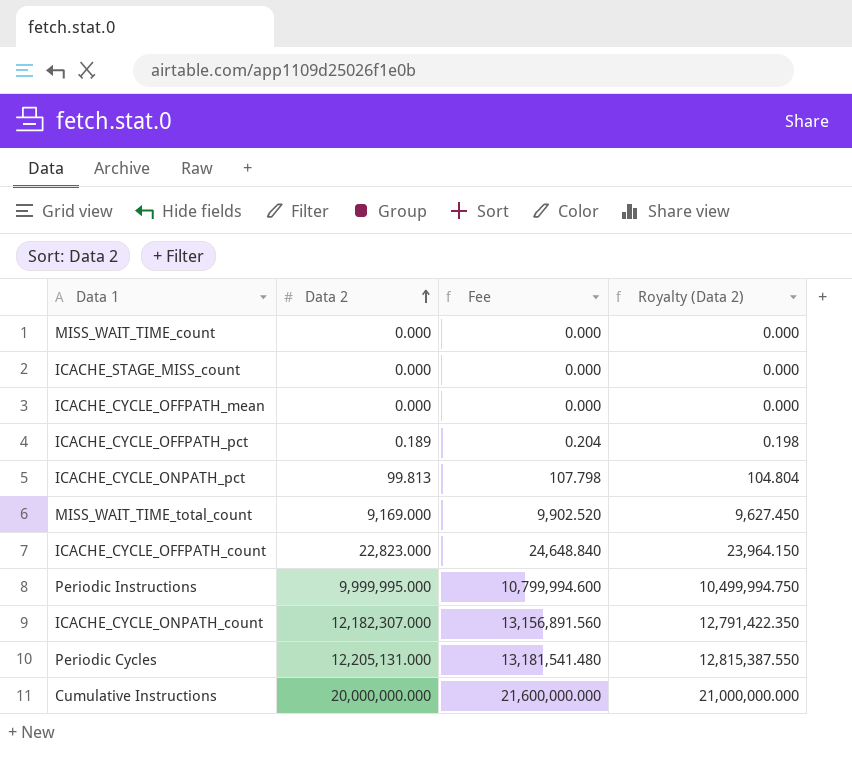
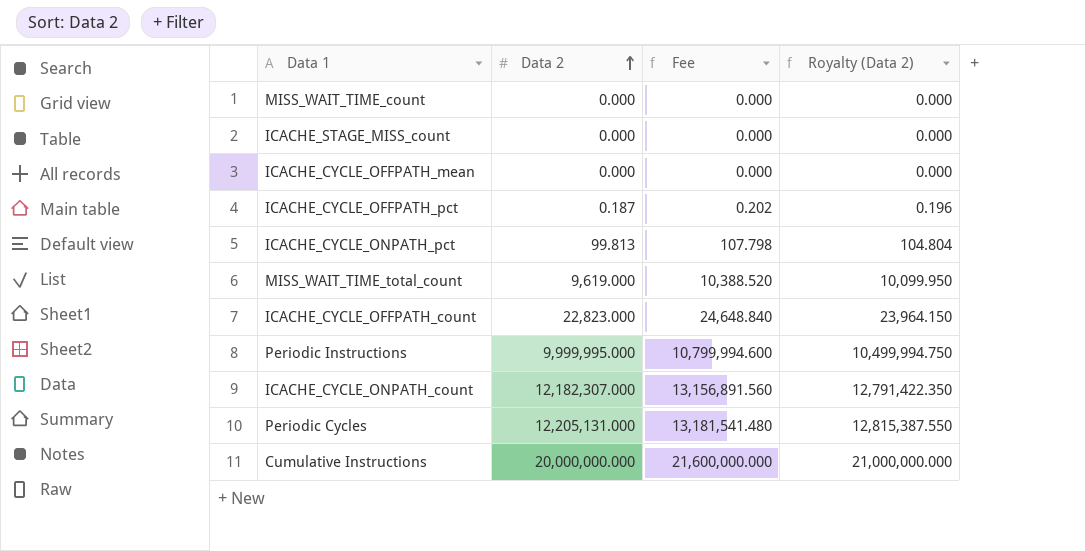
ICACHE_CYCLE_OFFPATH_pct | Data 2: 0.189 -> 0.187
ICACHE_CYCLE_OFFPATH_pct | Fee: 0.204 -> 0.202
ICACHE_CYCLE_OFFPATH_pct | Royalty (Data 2): 0.198 -> 0.196
MISS_WAIT_TIME_total_count | Data 2: 9,169.000 -> 9,619.000
MISS_WAIT_TIME_total_count | Fee: 9,902.520 -> 10,388.520
MISS_WAIT_TIME_total_count | Royalty (Data 2): 9,627.450 -> 10,099.950

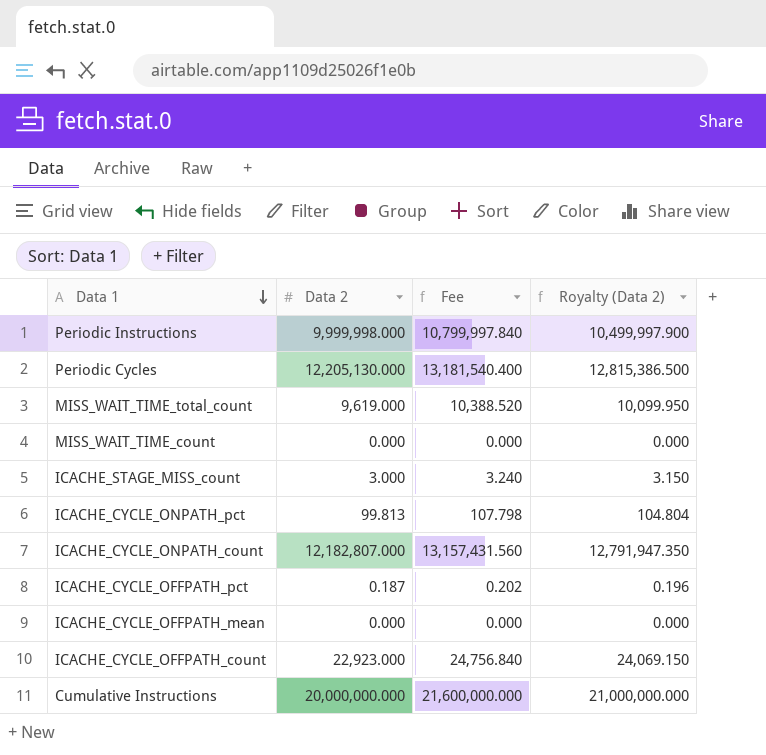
row order: Data 2 ascending -> Data 1 descending
Periodic Instructions | Data 2: 9,999,995.000 -> 9,999,998.000
Periodic Instructions | Fee: 10,799,994.600 -> 10,799,997.840
Periodic Instructions | Royalty (Data 2): 10,499,994.750 -> 10,499,997.900
Periodic Cycles | Data 2: 12,205,131.000 -> 12,205,130.000
Periodic Cycles | Fee: 13,181,541.480 -> 13,181,540.400
Periodic Cycles | Royalty (Data 2): 12,815,387.550 -> 12,815,386.500
ICACHE_STAGE_MISS_count | Data 2: 0.000 -> 3.000
ICACHE_STAGE_MISS_count | Fee: 0.000 -> 3.240
ICACHE_STAGE_MISS_count | Royalty (Data 2): 0.000 -> 3.150
ICACHE_CYCLE_ONPATH_count | Data 2: 12,182,307.000 -> 12,182,807.000
ICACHE_CYCLE_ONPATH_count | Fee: 13,156,891.560 -> 13,157,431.560
ICACHE_CYCLE_ONPATH_count | Royalty (Data 2): 12,791,422.350 -> 12,791,947.350
ICACHE_CYCLE_OFFPATH_count | Data 2: 22,823.000 -> 22,923.000
ICACHE_CYCLE_OFFPATH_count | Fee: 24,648.840 -> 24,756.840
ICACHE_CYCLE_OFFPATH_count | Royalty (Data 2): 23,964.150 -> 24,069.150

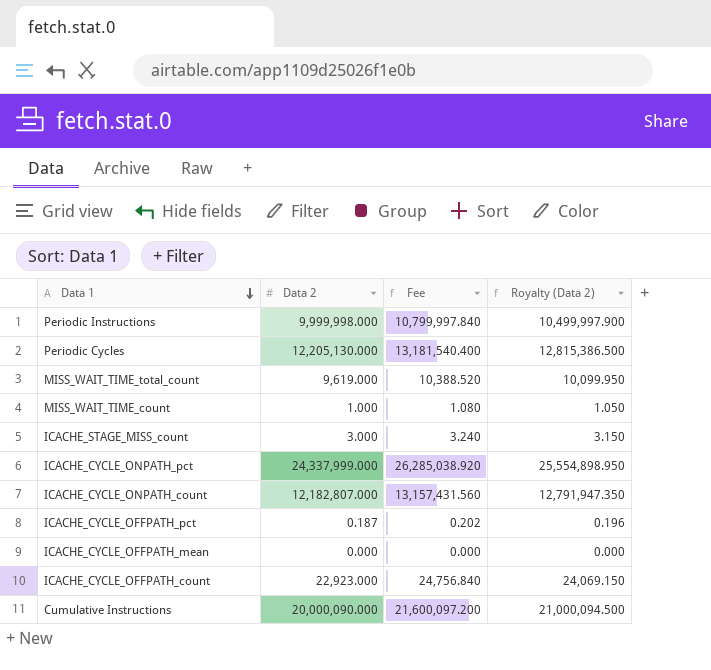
MISS_WAIT_TIME_count | Data 2: 0.000 -> 1.000
MISS_WAIT_TIME_count | Fee: 0.000 -> 1.080
MISS_WAIT_TIME_count | Royalty (Data 2): 0.000 -> 1.050
ICACHE_CYCLE_ONPATH_pct | Data 2: 99.813 -> 24,337,999.000
ICACHE_CYCLE_ONPATH_pct | Fee: 107.798 -> 26,285,038.920
ICACHE_CYCLE_ONPATH_pct | Royalty (Data 2): 104.804 -> 25,554,898.950
Cumulative Instructions | Data 2: 20,000,000.000 -> 20,000,090.000
Cumulative Instructions | Fee: 21,600,000.000 -> 21,600,097.200
Cumulative Instructions | Royalty (Data 2): 21,000,000.000 -> 21,000,094.500

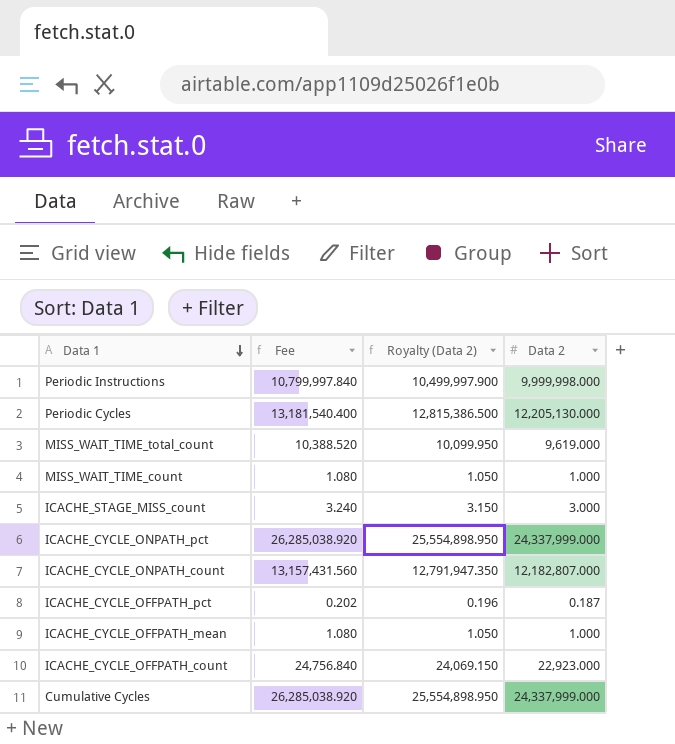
column Data 2 | position: 2 -> 4
row Cumulative Instructions: 20,000,090.000 | 21,600,097.200 | 21,000,094.500 -> none
ICACHE_CYCLE_OFFPATH_mean | Fee: 0.000 -> 1.080
ICACHE_CYCLE_OFFPATH_mean | Royalty (Data 2): 0.000 -> 1.050
ICACHE_CYCLE_OFFPATH_mean | Data 2: 0.000 -> 1.000
row Cumulative Cycles: none -> 26,285,038.920 | 25,554,898.950 | 24,337,999.000

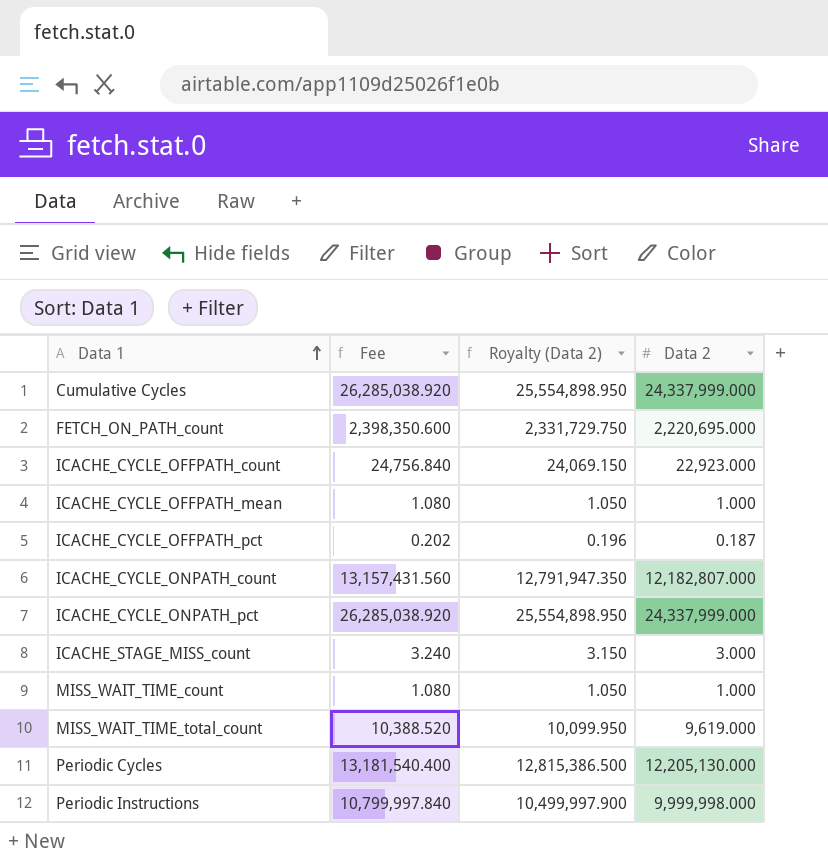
row order: Data 1 descending -> Data 1 ascending
row FETCH_ON_PATH_count: none -> 2,398,350.600 | 2,331,729.750 | 2,220,695.000

